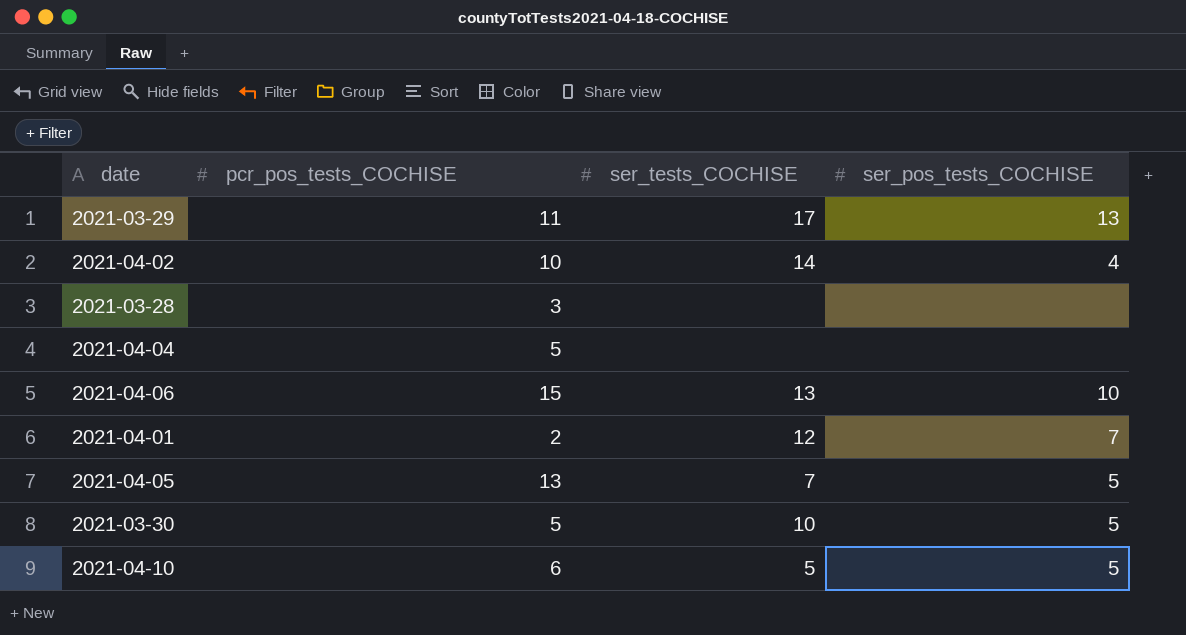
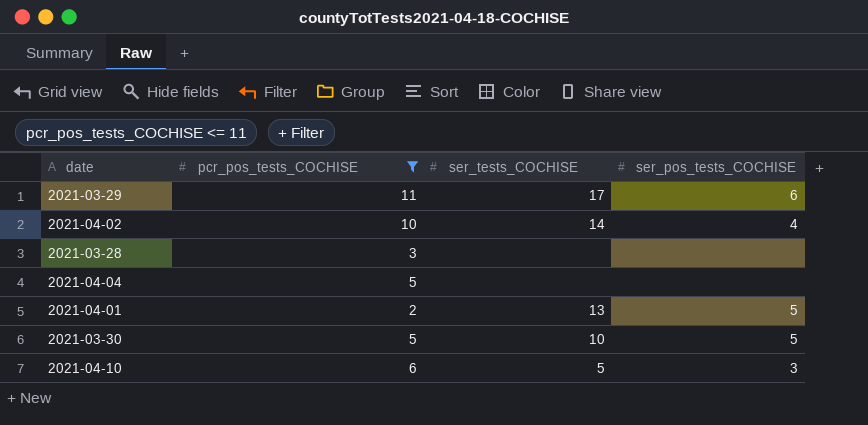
filter: none -> pcr_pos_tests_COCHISE <= 11
2021-03-29 | ser_pos_tests_COCHISE: 13 -> 6
2021-04-01 | ser_tests_COCHISE: 12 -> 13
2021-04-01 | ser_pos_tests_COCHISE: 7 -> 5
2021-04-10 | ser_pos_tests_COCHISE: 5 -> 3

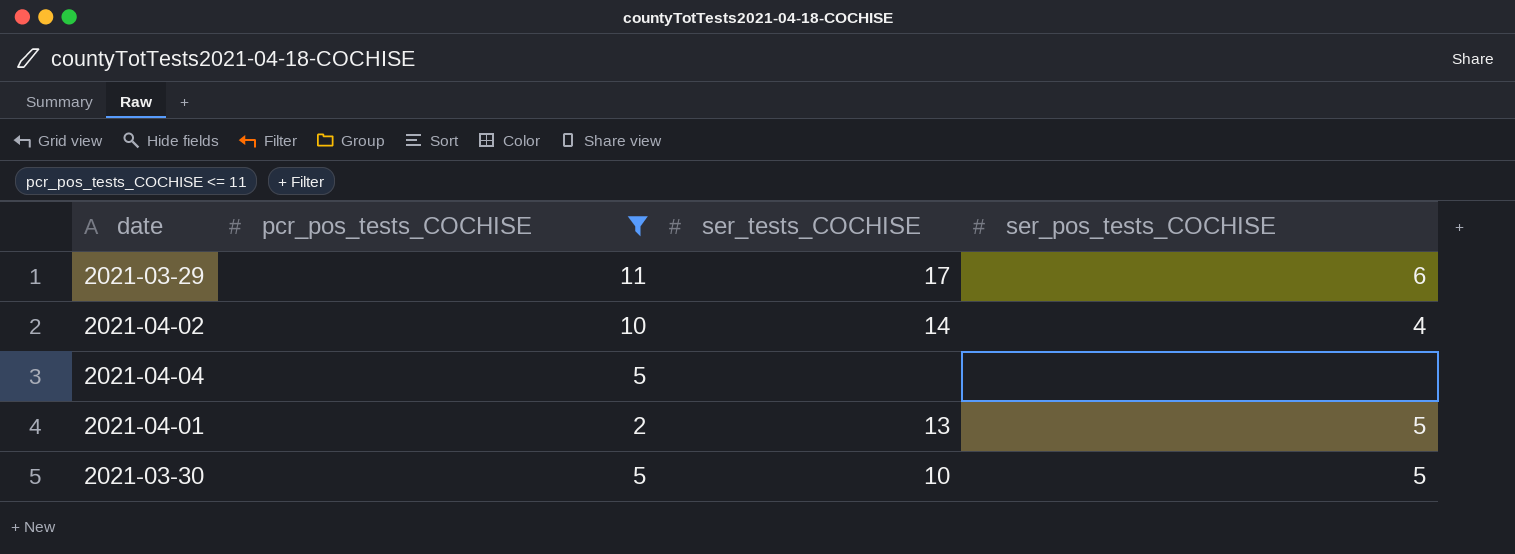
row 2021-03-28: 3 | none | none -> none
row 2021-04-10: 6 | 5 | 3 -> none

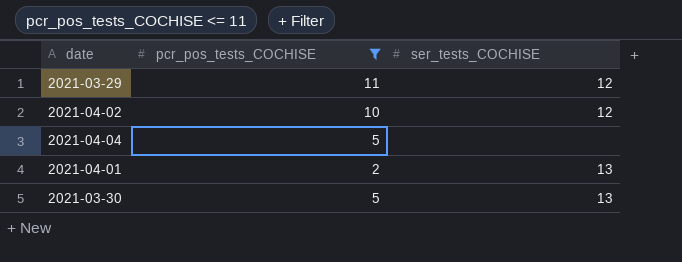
column ser_pos_tests_COCHISE | position: 4 -> none
2021-03-29 | ser_tests_COCHISE: 17 -> 12
2021-04-02 | ser_tests_COCHISE: 14 -> 12
2021-03-30 | ser_tests_COCHISE: 10 -> 13

